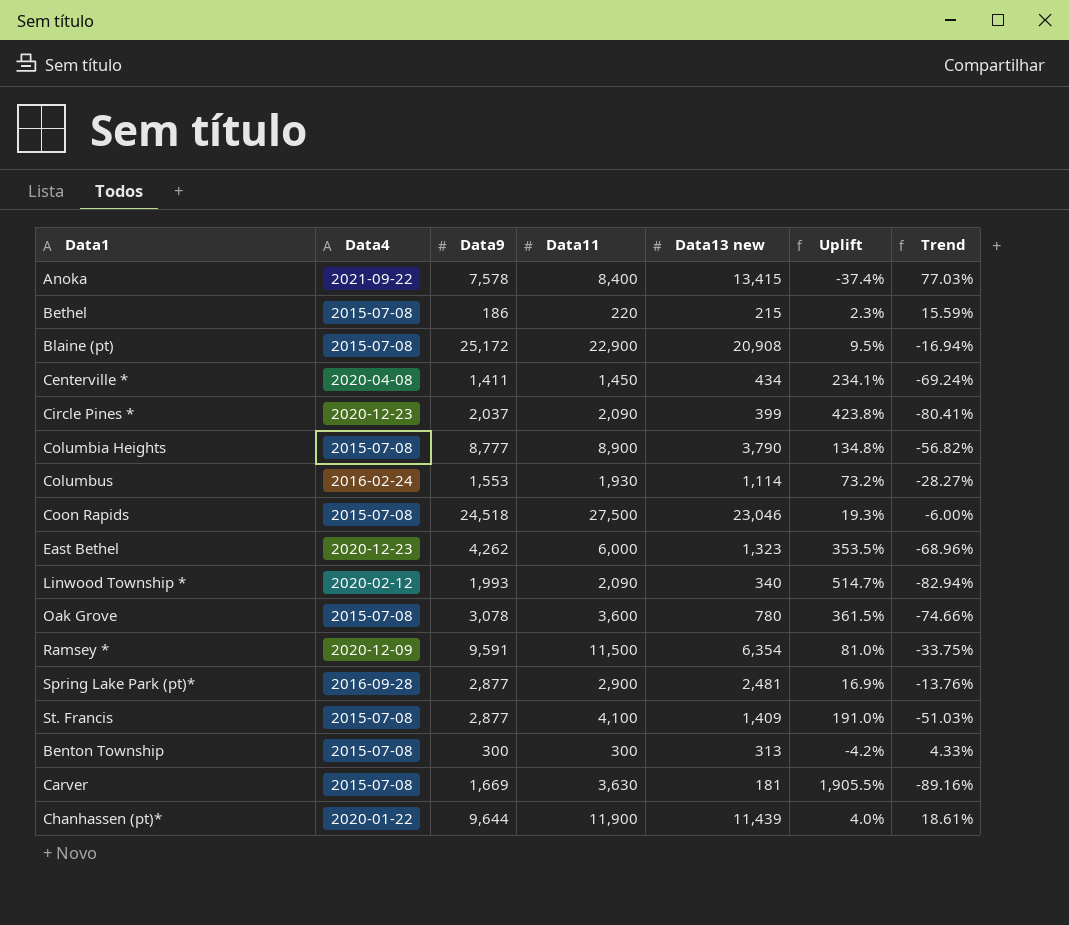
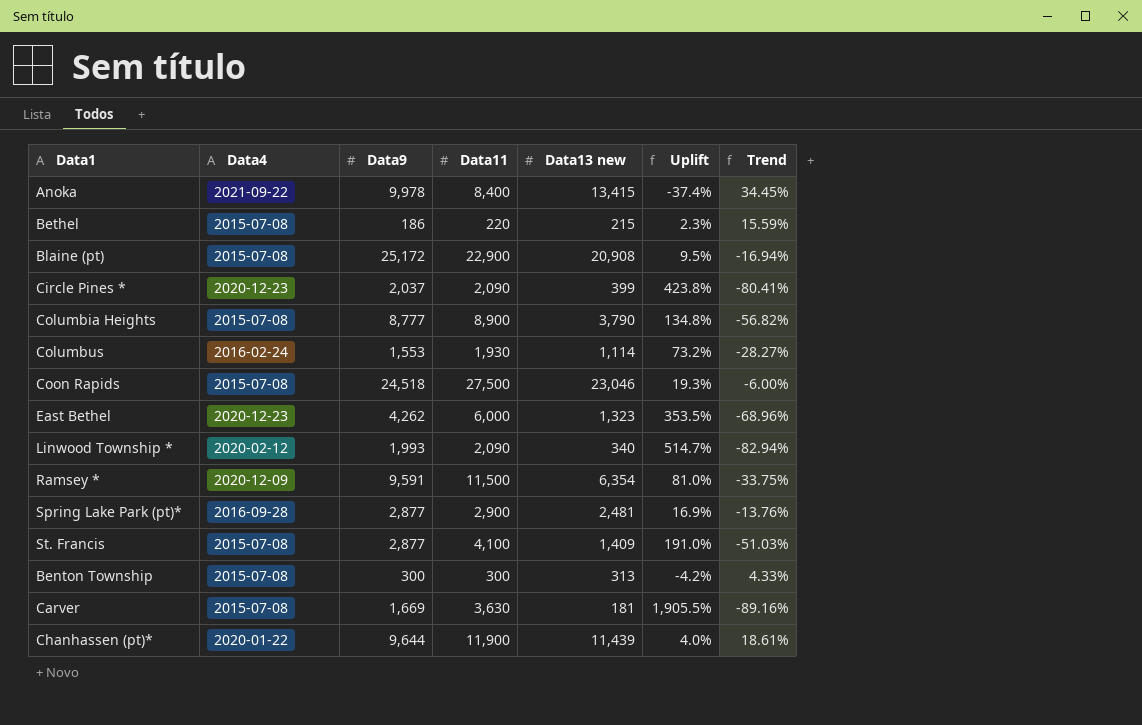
row Centerville *: 2020-04-08 | 1,411 | 1,450 | 434 | 234.1% | -69.24% -> none
row Oak Grove: 2015-07-08 | 3,078 | 3,600 | 780 | 361.5% | -74.66% -> none
Anoka | Data9: 7,578 -> 9,978
Anoka | Trend: 77.03% -> 34.45%

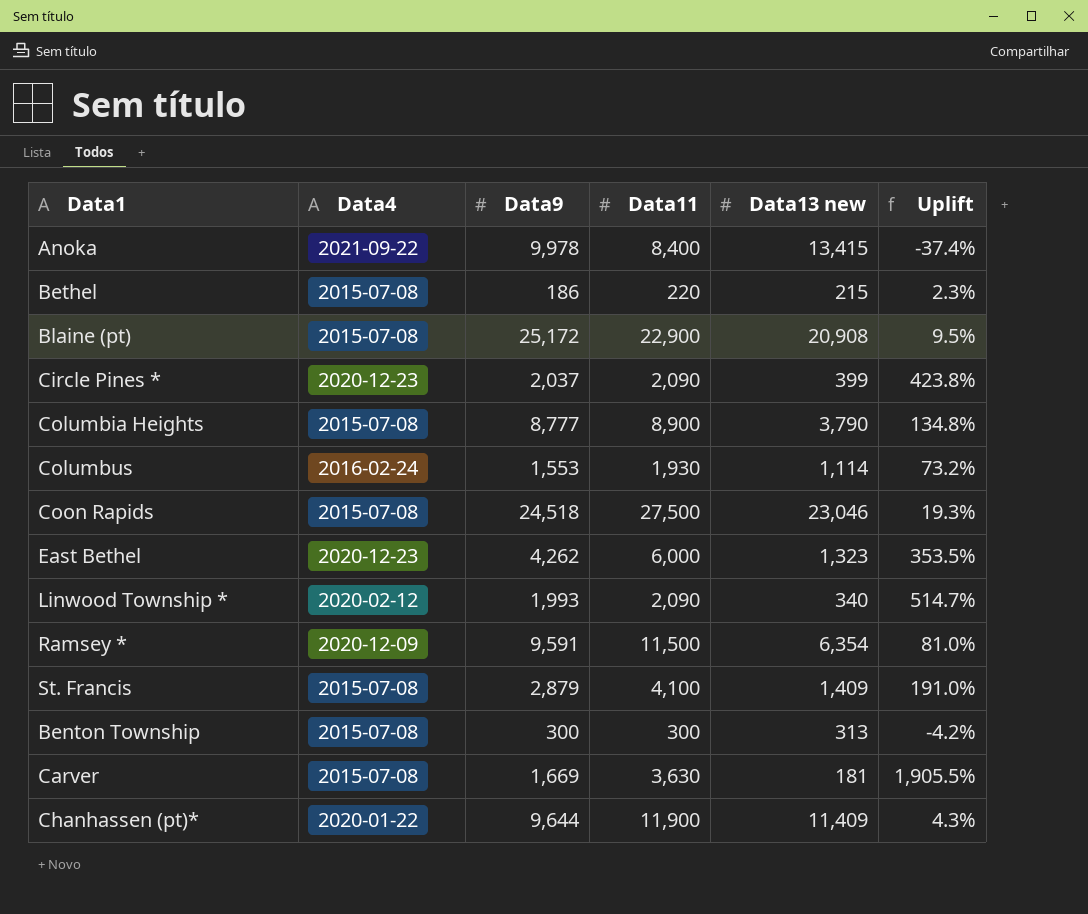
column Trend | formula: ([Data13 new] - [Data9]) / [Data9] -> none
row Spring Lake Park (pt)*: 2016-09-28 | 2,877 | 2,900 | 2,481 | 16.9% | -13.76% -> none
St. Francis | Data9: 2,877 -> 2,879
Chanhassen (pt)* | Data13 new: 11,439 -> 11,409
Chanhassen (pt)* | Uplift: 4.0% -> 4.3%

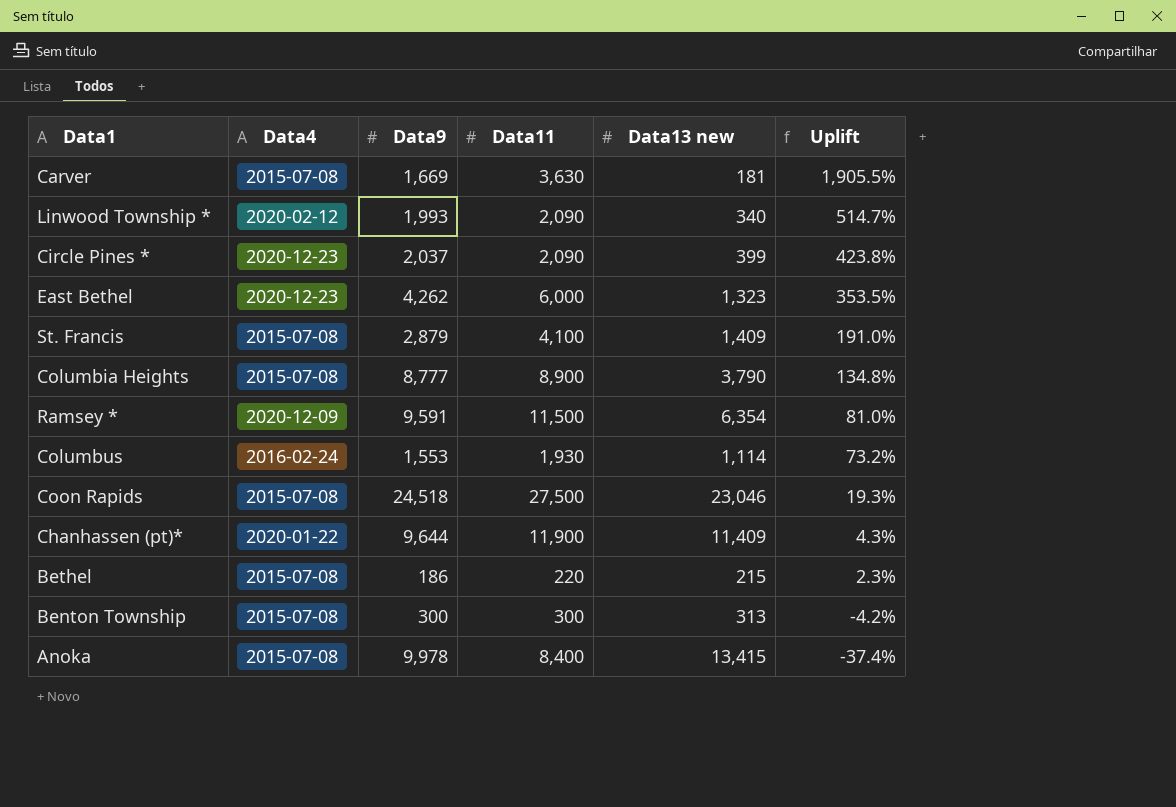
row order: none -> Uplift descending
row Blaine (pt): 2015-07-08 | 25,172 | 22,900 | 20,908 | 9.5% -> none
Anoka | Data4: 2021-09-22 -> 2015-07-08

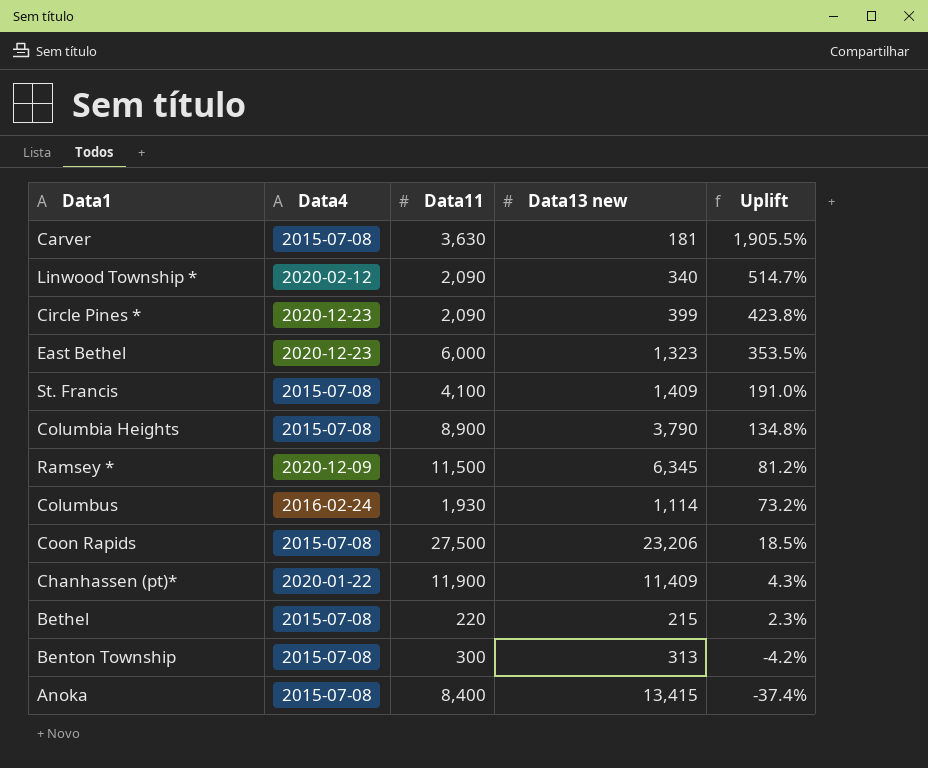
column Data9 | position: 3 -> none
Ramsey * | Data13 new: 6,354 -> 6,345
Ramsey * | Uplift: 81.0% -> 81.2%
Coon Rapids | Data13 new: 23,046 -> 23,206
Coon Rapids | Uplift: 19.3% -> 18.5%

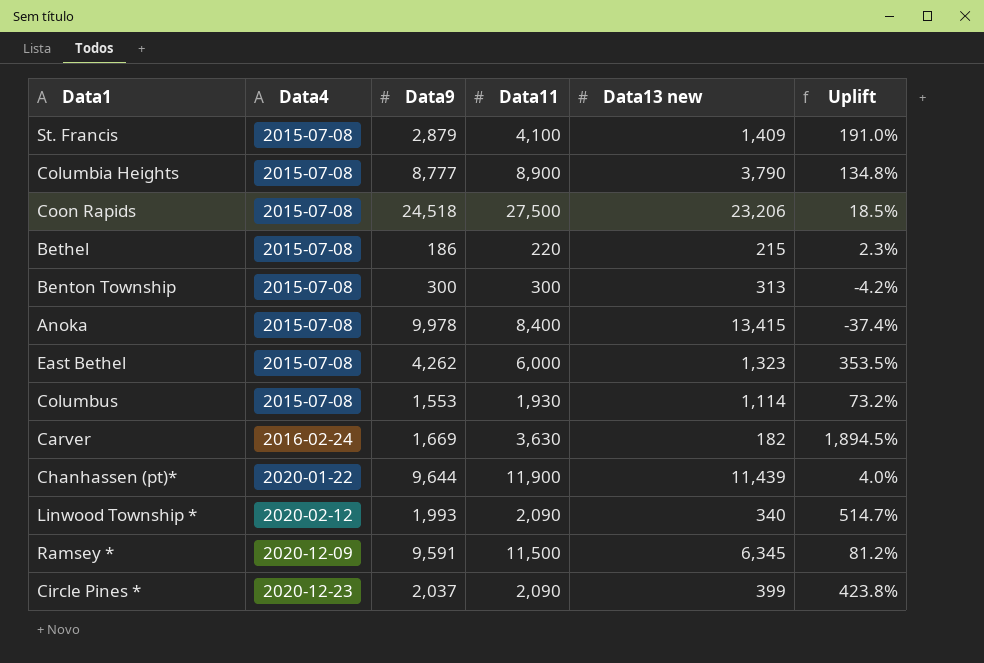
row order: Uplift descending -> Data4 ascending
column Data9 | position: none -> 3
East Bethel | Data4: 2020-12-23 -> 2015-07-08
Columbus | Data4: 2016-02-24 -> 2015-07-08
Carver | Data4: 2015-07-08 -> 2016-02-24
Carver | Data13 new: 181 -> 182
Carver | Uplift: 1,905.5% -> 1,894.5%
Chanhassen (pt)* | Data13 new: 11,409 -> 11,439
Chanhassen (pt)* | Uplift: 4.3% -> 4.0%

